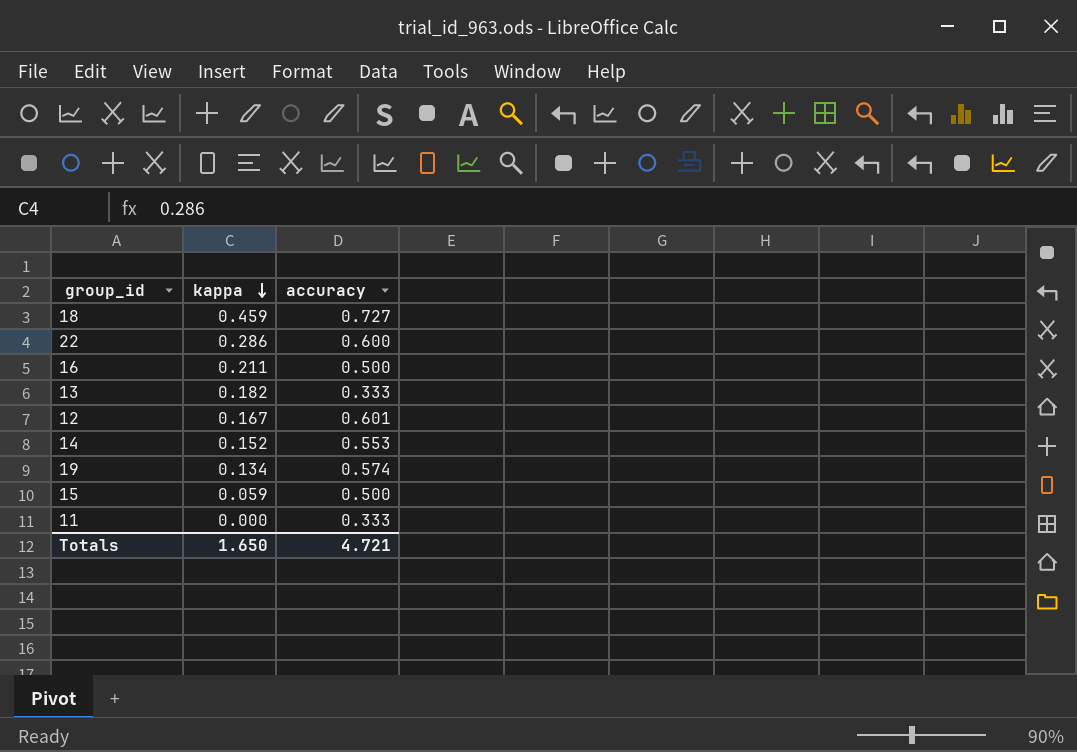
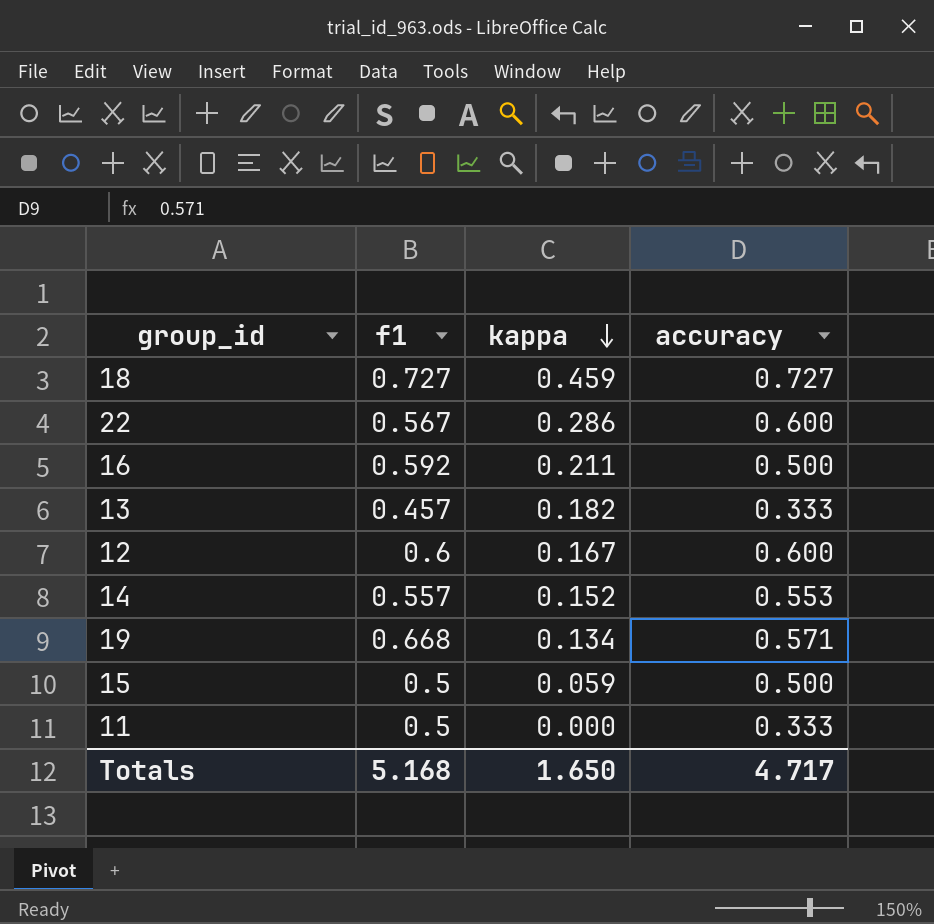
column f1 | position: none -> 2
12 | accuracy: 0.601 -> 0.600
19 | accuracy: 0.574 -> 0.571
Totals | accuracy: 4.721 -> 4.717

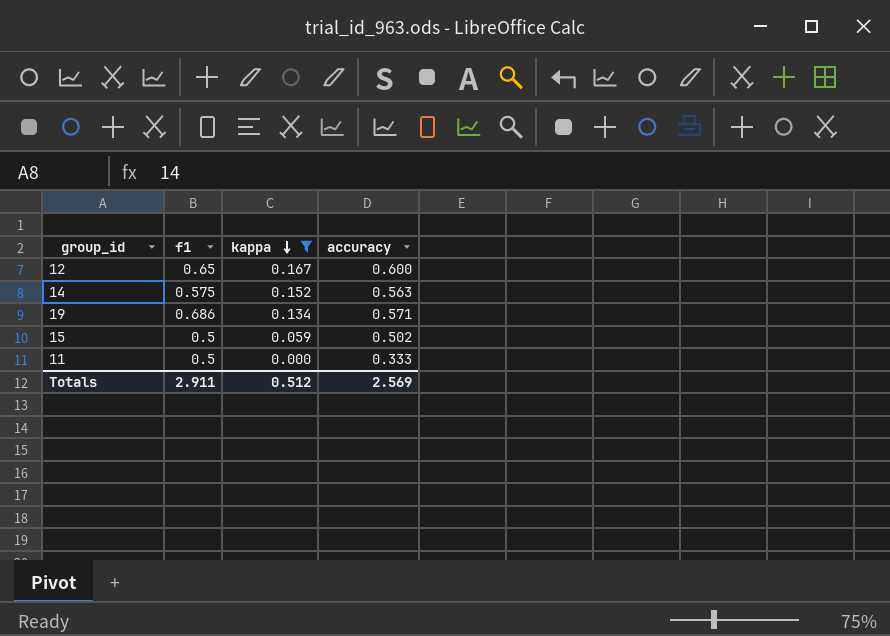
filter: none -> kappa <= 0.167
12 | f1: 0.6 -> 0.65
14 | f1: 0.557 -> 0.575
14 | accuracy: 0.553 -> 0.563
19 | f1: 0.668 -> 0.686
15 | accuracy: 0.500 -> 0.502
Totals | f1: 5.168 -> 2.911
Totals | kappa: 1.650 -> 0.512
Totals | accuracy: 4.717 -> 2.569

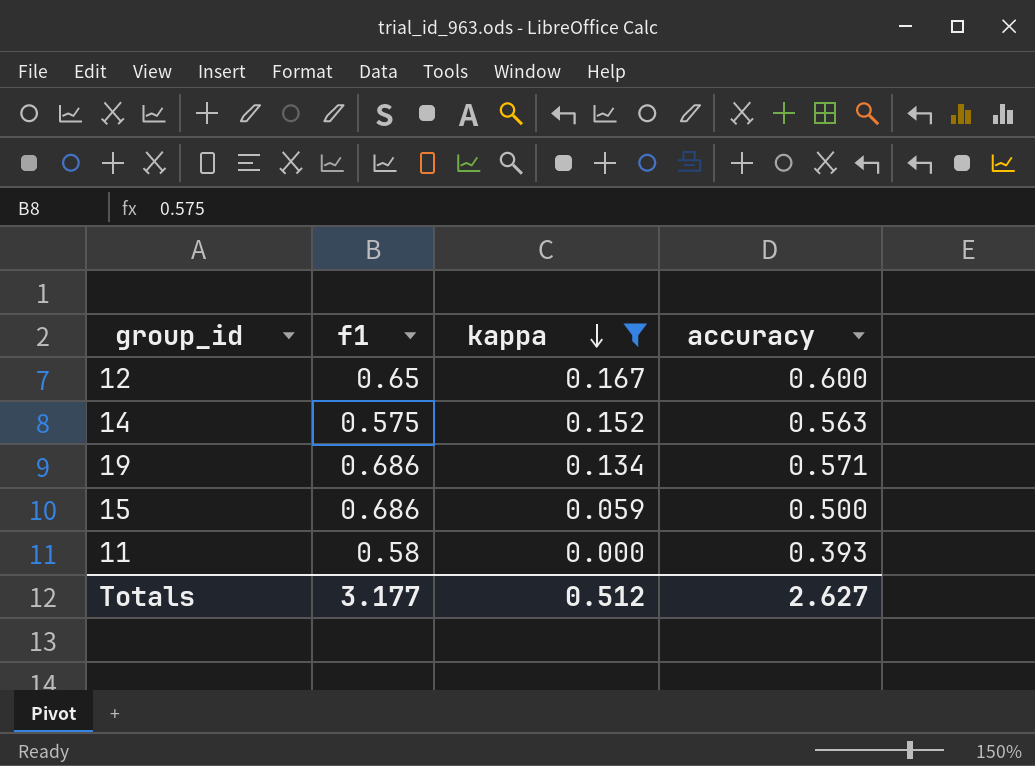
15 | f1: 0.5 -> 0.686
15 | accuracy: 0.502 -> 0.500
11 | f1: 0.5 -> 0.58
11 | accuracy: 0.333 -> 0.393
Totals | f1: 2.911 -> 3.177
Totals | accuracy: 2.569 -> 2.627

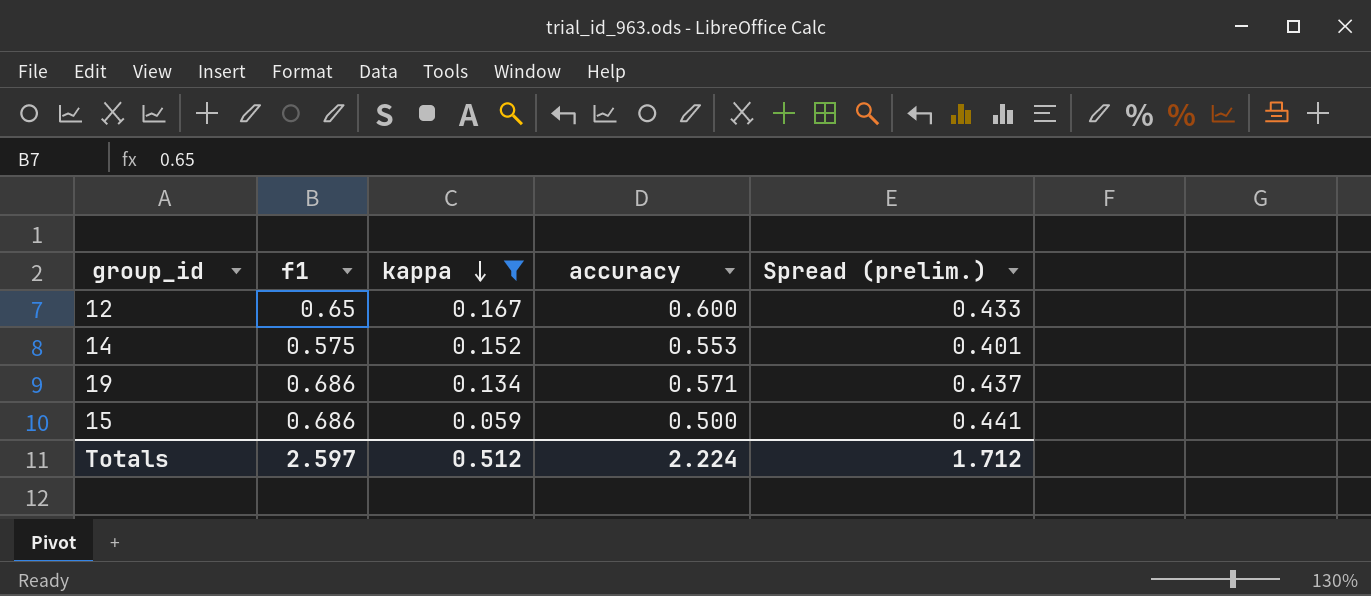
column Spread (prelim.) | formula: none -> [accuracy] - [kappa]
row 11: 0.58 | 0.000 | 0.393 -> none
14 | accuracy: 0.563 -> 0.553
Totals | f1: 3.177 -> 2.597
Totals | accuracy: 2.627 -> 2.224

